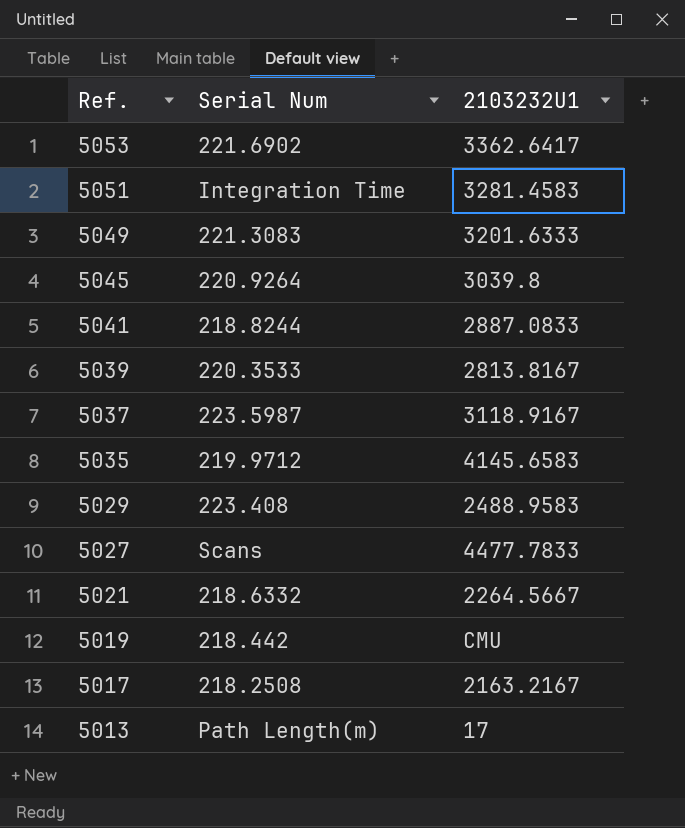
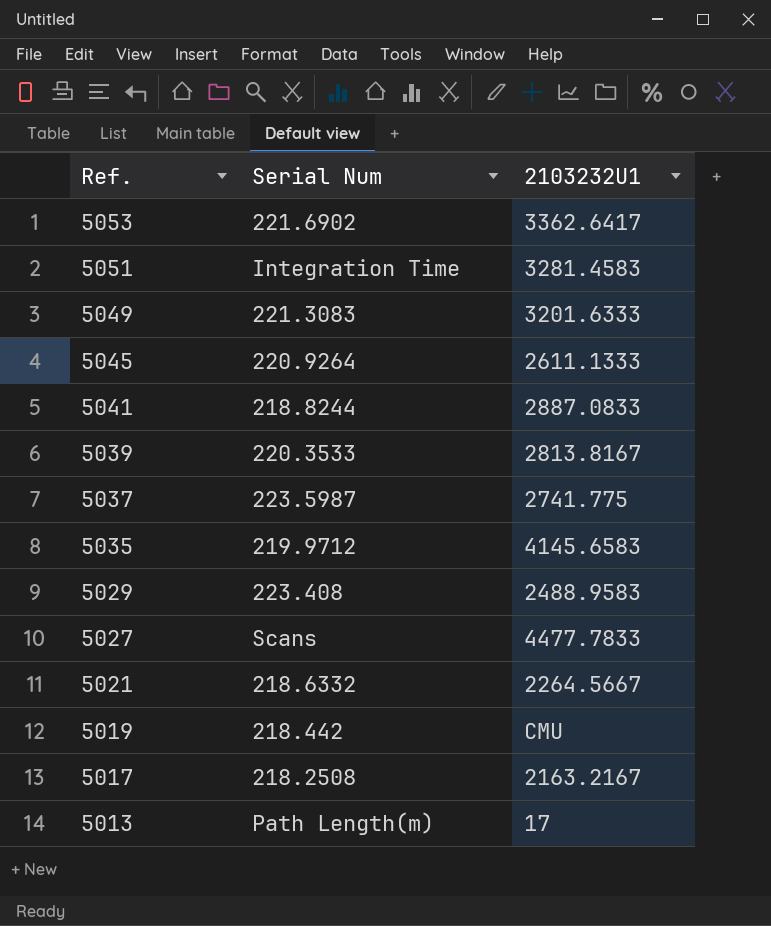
5045 | 2103232U1: 3039.8 -> 2611.1333
5037 | 2103232U1: 3118.9167 -> 2741.775

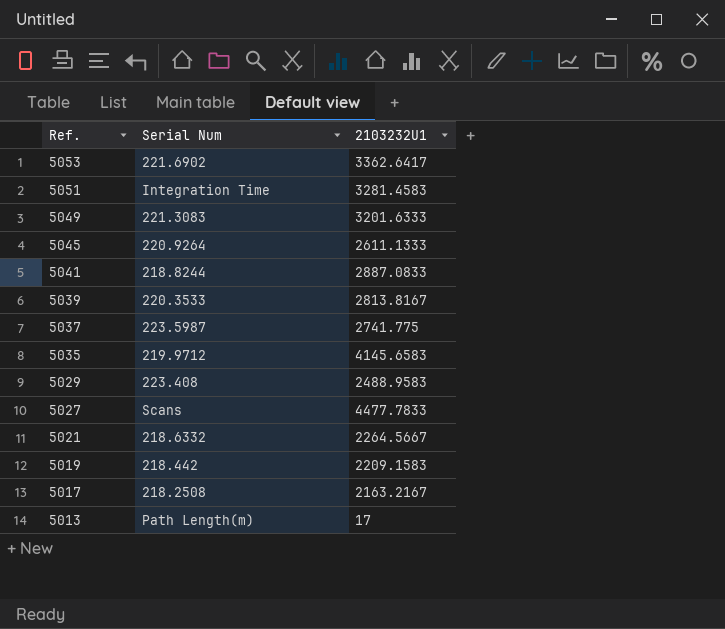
5019 | 2103232U1: CMU -> 2209.1583

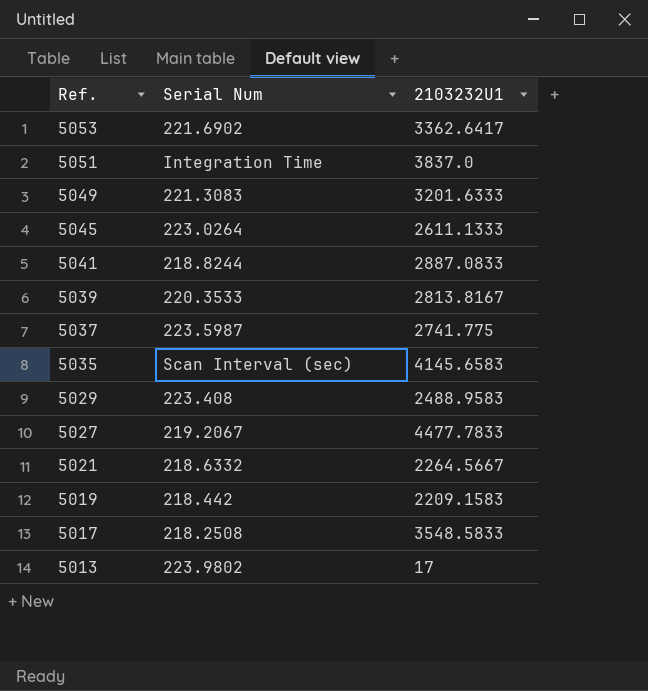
5051 | 2103232U1: 3281.4583 -> 3837.0
5045 | Serial Num: 220.9264 -> 223.0264
5035 | Serial Num: 219.9712 -> Scan Interval (sec)
5027 | Serial Num: Scans -> 219.2067
5017 | 2103232U1: 2163.2167 -> 3548.5833
5013 | Serial Num: Path Length(m) -> 223.9802

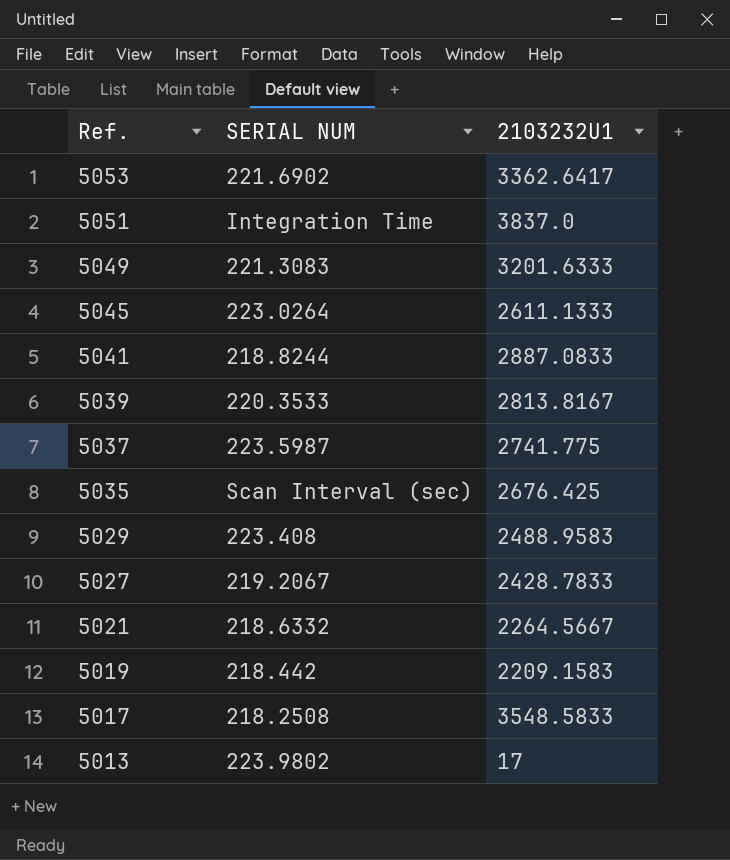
column name: Serial Num -> SERIAL NUM
5035 | 2103232U1: 4145.6583 -> 2676.425
5027 | 2103232U1: 4477.7833 -> 2428.7833

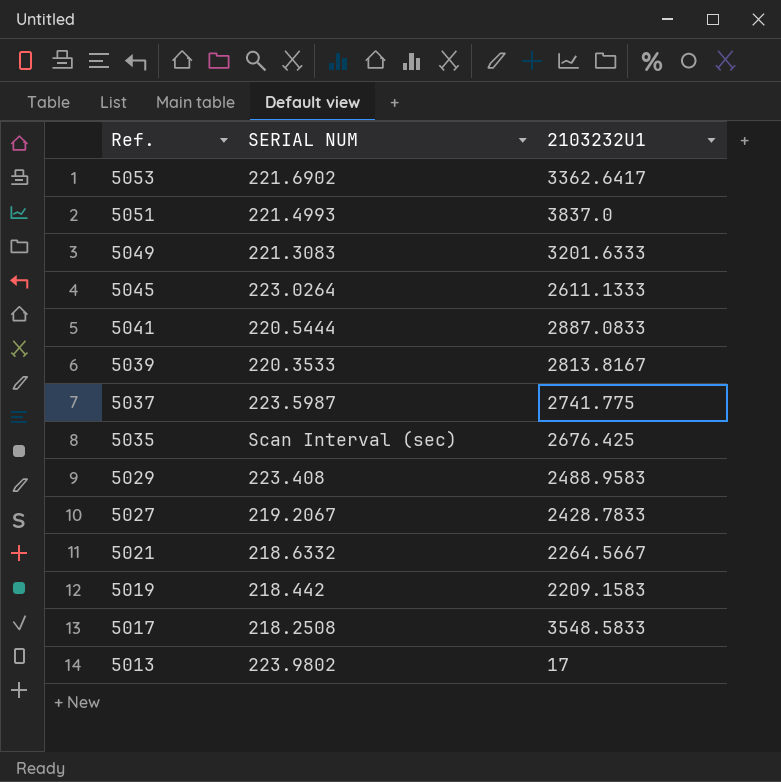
5051 | SERIAL NUM: Integration Time -> 221.4993
5041 | SERIAL NUM: 218.8244 -> 220.5444

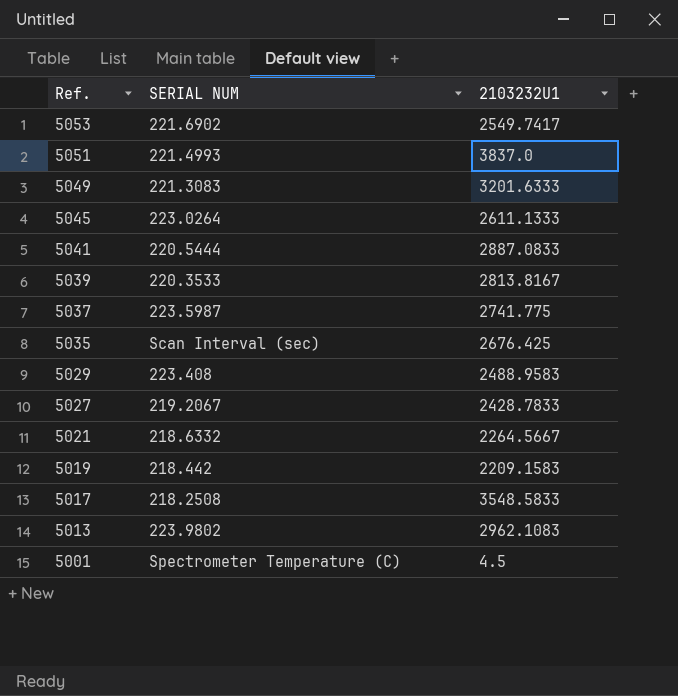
5053 | 2103232U1: 3362.6417 -> 2549.7417
5013 | 2103232U1: 17 -> 2962.1083
row 5001: none -> Spectrometer Temperature (C) | 4.5

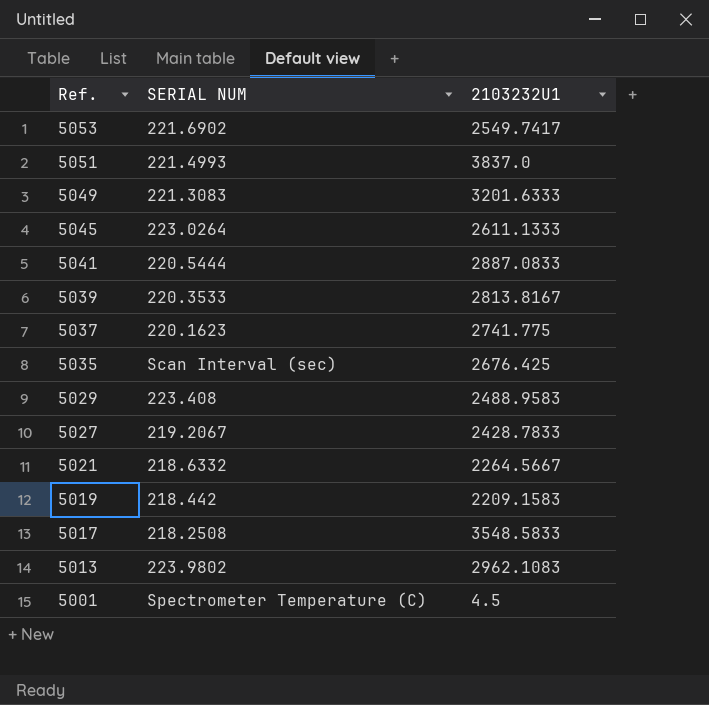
5037 | SERIAL NUM: 223.5987 -> 220.1623

